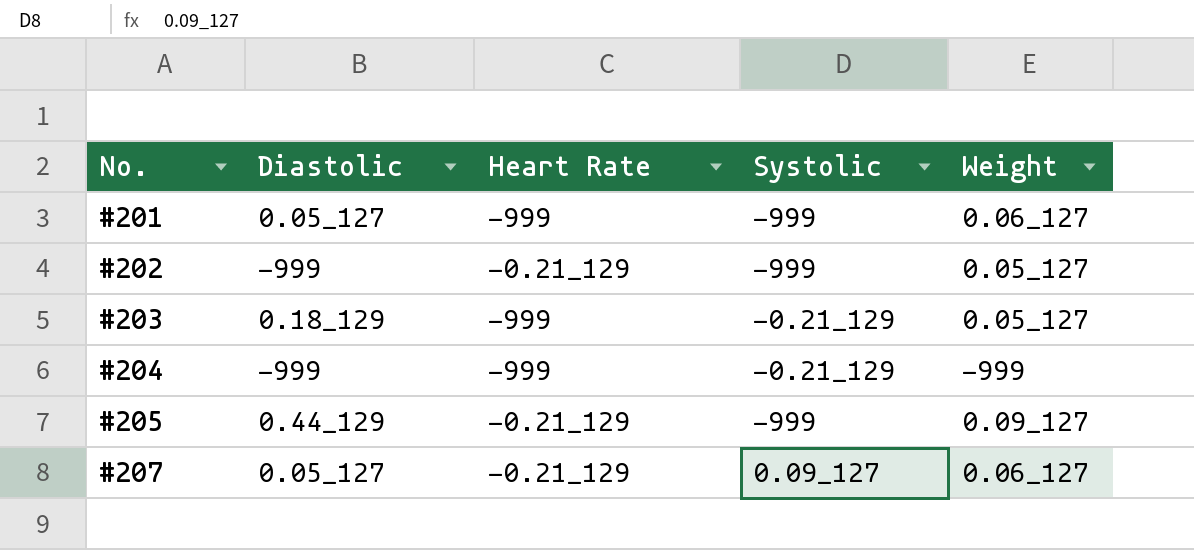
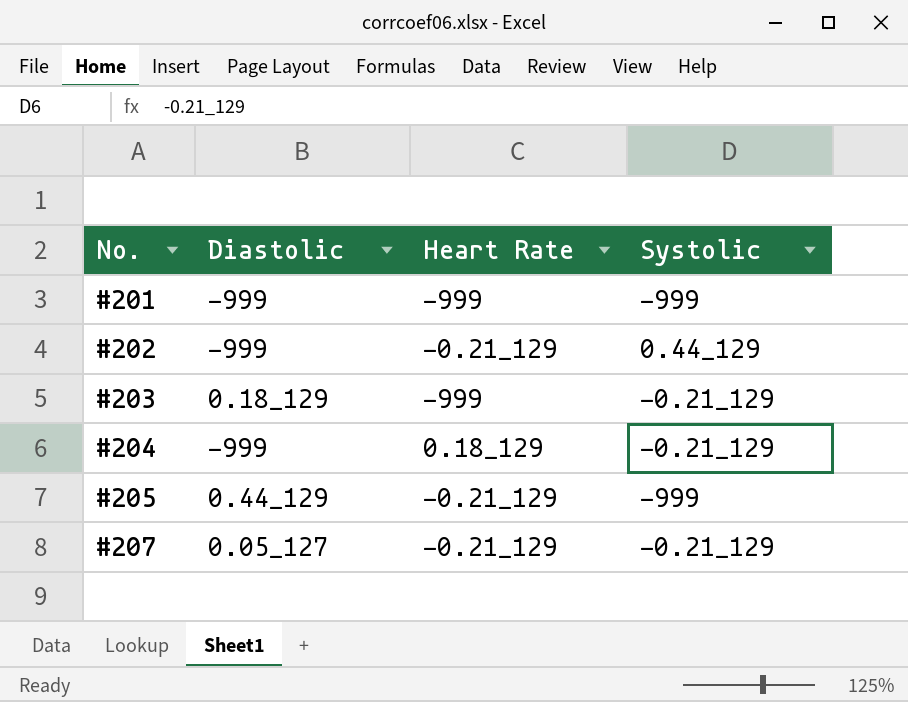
column Weight | position: 5 -> none
#201 | Diastolic: 0.05_127 -> -999
#202 | Systolic: -999 -> 0.44_129
#204 | Heart Rate: -999 -> 0.18_129
#207 | Systolic: 0.09_127 -> -0.21_129

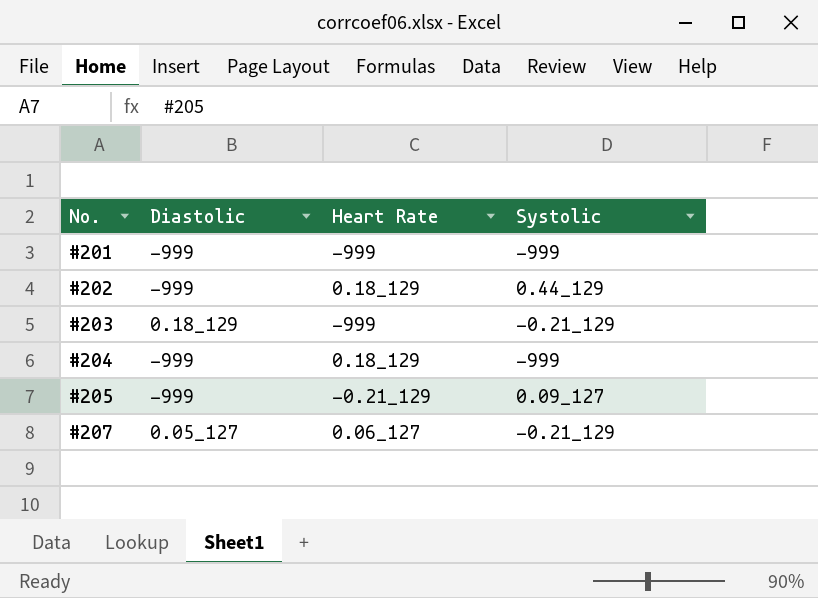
#202 | Heart Rate: -0.21_129 -> 0.18_129
#204 | Systolic: -0.21_129 -> -999
#205 | Diastolic: 0.44_129 -> -999
#205 | Systolic: -999 -> 0.09_127
#207 | Heart Rate: -0.21_129 -> 0.06_127

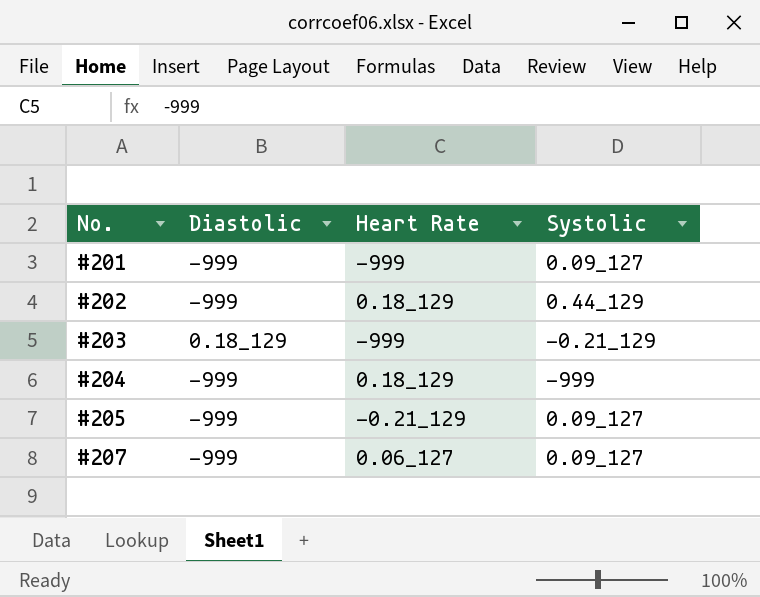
#201 | Systolic: -999 -> 0.09_127
#207 | Diastolic: 0.05_127 -> -999
#207 | Systolic: -0.21_129 -> 0.09_127

